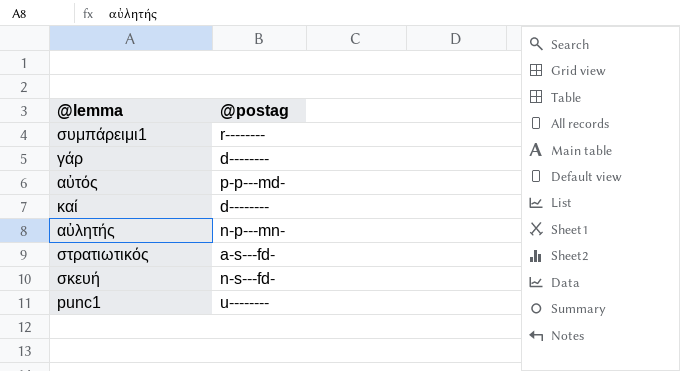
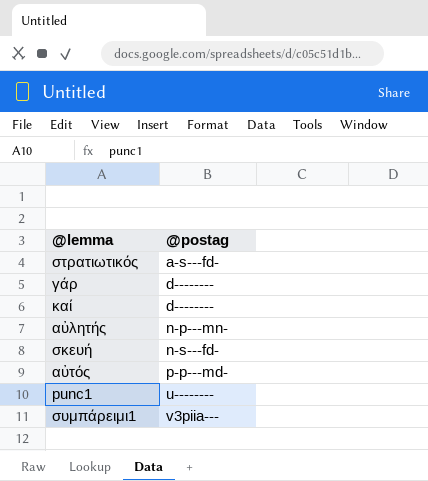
row order: none -> @postag ascending
συμπάρειμι1 | @postag: r-------- -> v3piia---

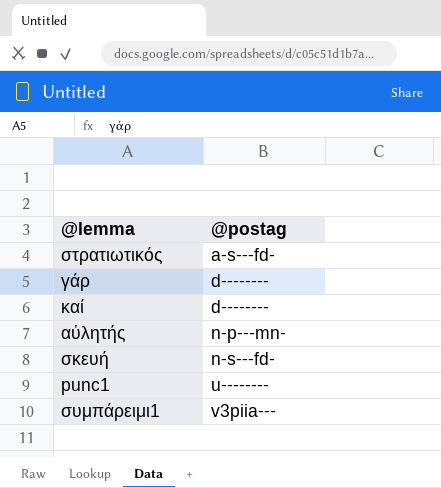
row αὐτός: p-p---md- -> none

